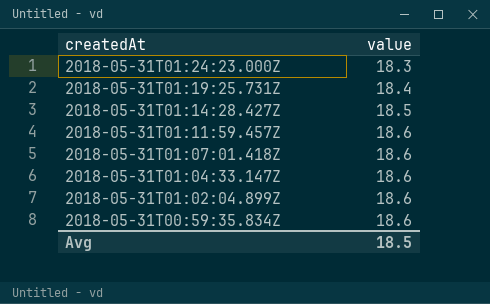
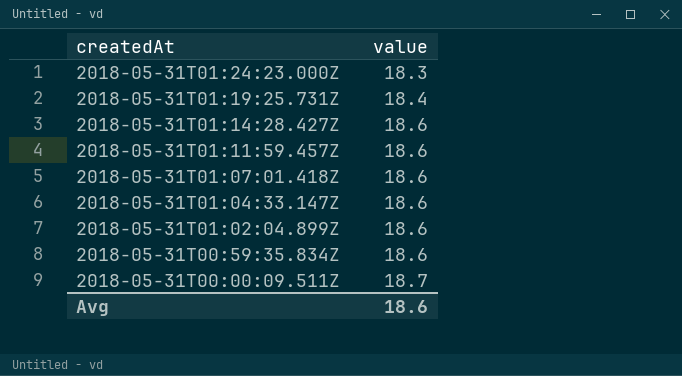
2018-05-31T01:14:28.427Z | value: 18.5 -> 18.6
row 2018-05-31T00:00:09.511Z: none -> 18.7
Avg | value: 18.5 -> 18.6

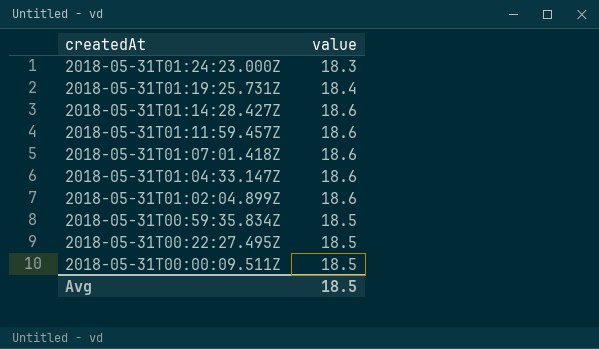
2018-05-31T00:59:35.834Z | value: 18.6 -> 18.5
row 2018-05-31T00:22:27.495Z: none -> 18.5
2018-05-31T00:00:09.511Z | value: 18.7 -> 18.5
Avg | value: 18.6 -> 18.5

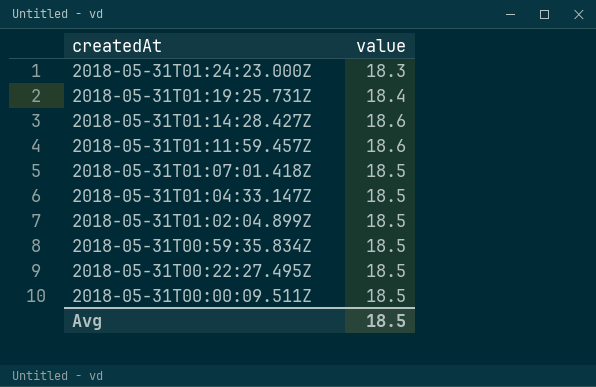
2018-05-31T01:07:01.418Z | value: 18.6 -> 18.5
2018-05-31T01:04:33.147Z | value: 18.6 -> 18.5
2018-05-31T01:02:04.899Z | value: 18.6 -> 18.5

